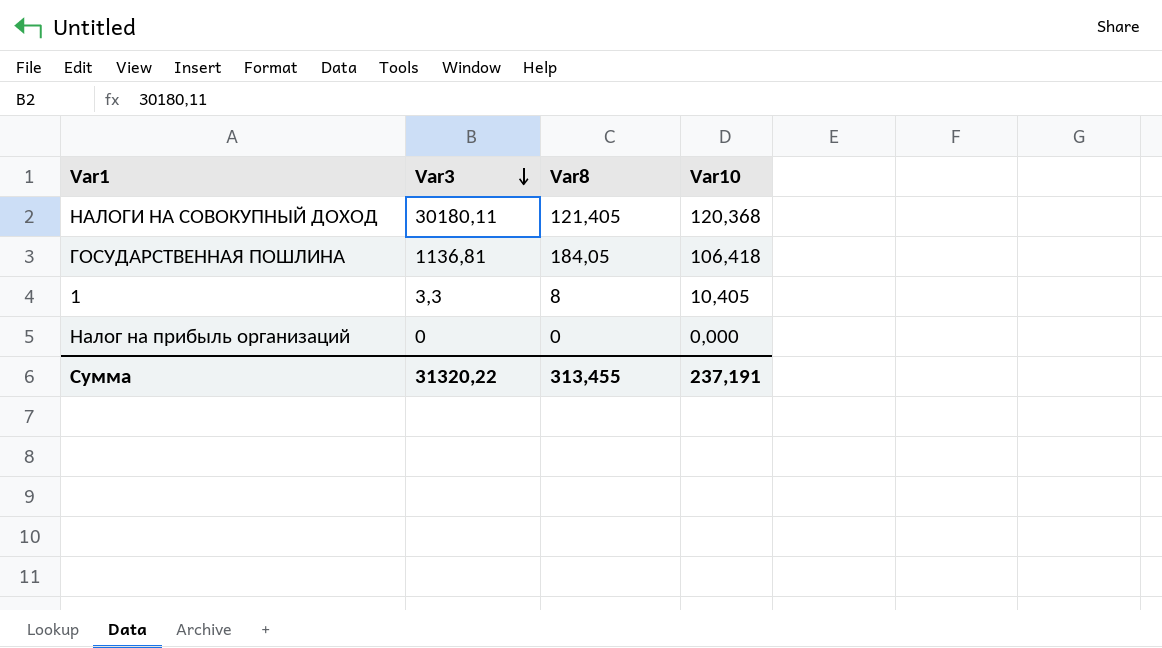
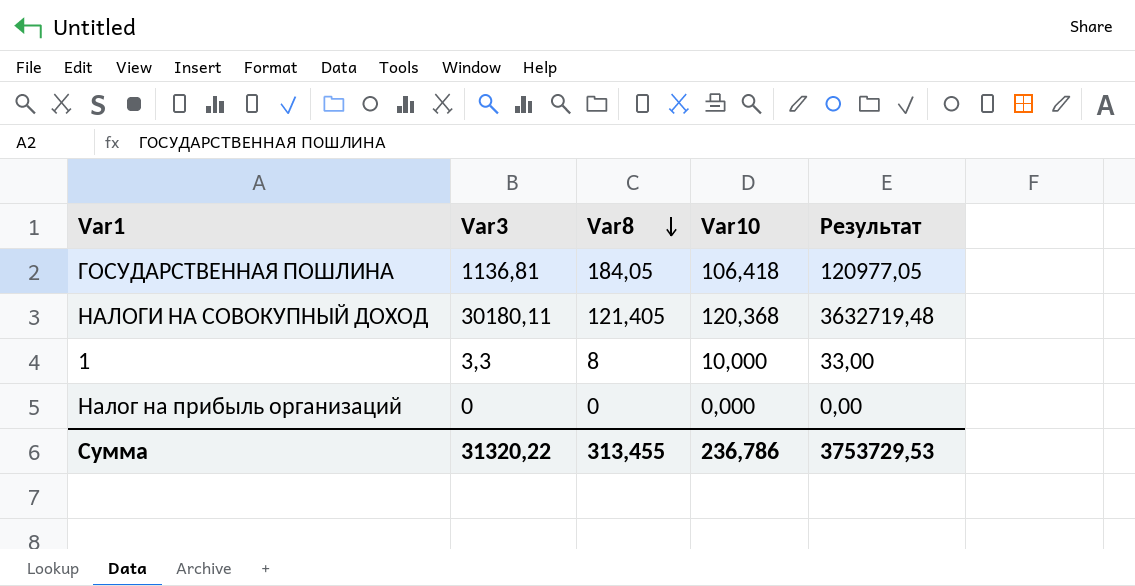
row order: Var3 descending -> Var8 descending
column Результат | formula: none -> [Var3] * [Var10]
1 | Var10: 10,405 -> 10,000
Сумма | Var10: 237,191 -> 236,786

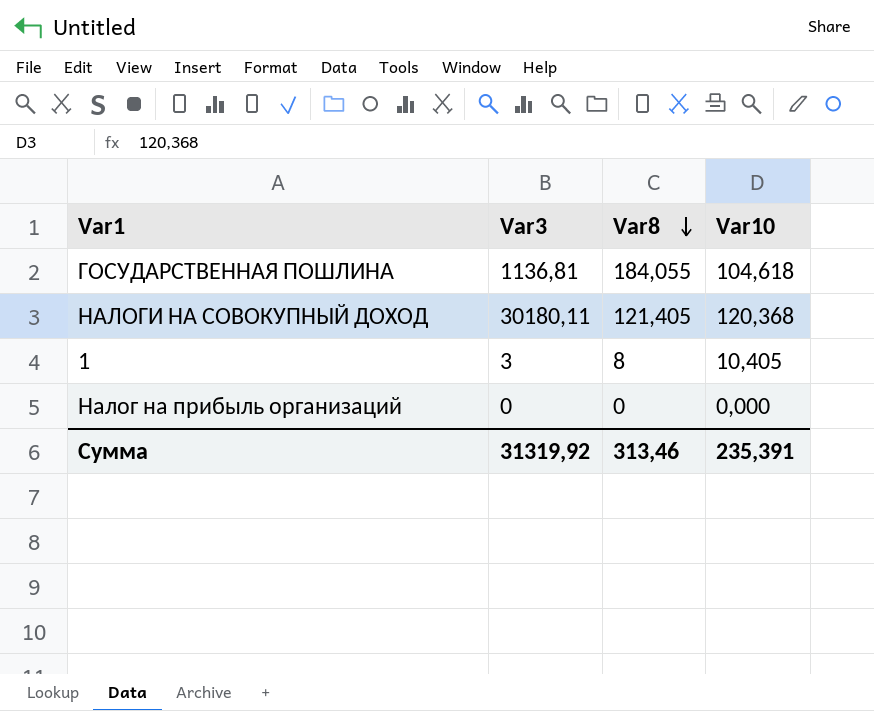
column Результат | formula: [Var3] * [Var10] -> none
ГОСУДАРСТВЕННАЯ ПОШЛИНА | Var8: 184,05 -> 184,055
ГОСУДАРСТВЕННАЯ ПОШЛИНА | Var10: 106,418 -> 104,618
1 | Var3: 3,3 -> 3
1 | Var10: 10,000 -> 10,405
Сумма | Var3: 31320,22 -> 31319,92
Сумма | Var8: 313,455 -> 313,46
Сумма | Var10: 236,786 -> 235,391

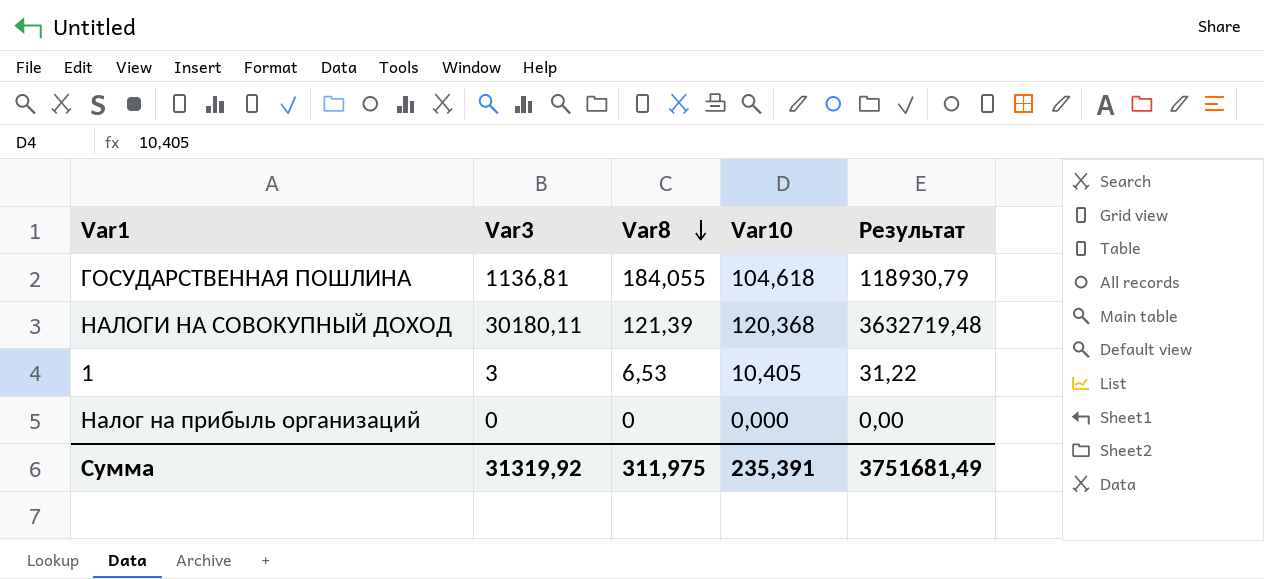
column Результат | formula: none -> [Var3] * [Var10]
НАЛОГИ НА СОВОКУПНЫЙ ДОХОД | Var8: 121,405 -> 121,39
1 | Var8: 8 -> 6,53
Сумма | Var8: 313,46 -> 311,975

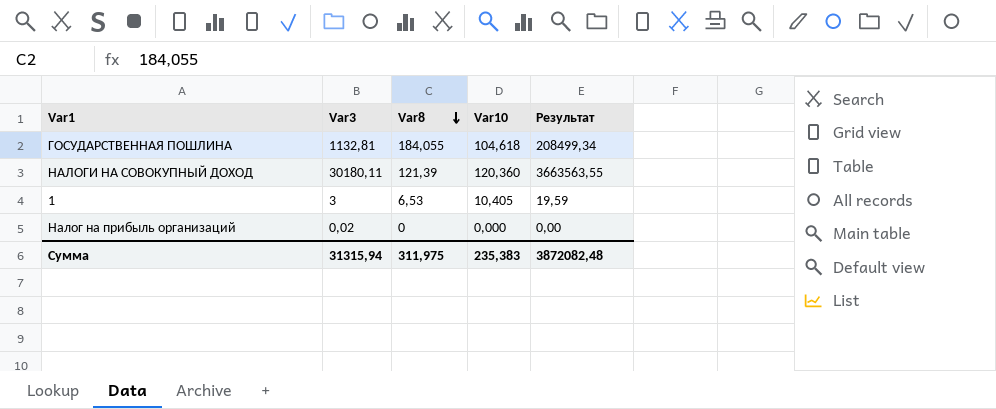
column Результат | formula: [Var3] * [Var10] -> [Var3] * [Var8]
ГОСУДАРСТВЕННАЯ ПОШЛИНА | Var3: 1136,81 -> 1132,81
НАЛОГИ НА СОВОКУПНЫЙ ДОХОД | Var10: 120,368 -> 120,360
Налог на прибыль организаций | Var3: 0 -> 0,02
Сумма | Var3: 31319,92 -> 31315,94
Сумма | Var10: 235,391 -> 235,383
Сумма | Результат: 3751681,49 -> 3872082,48

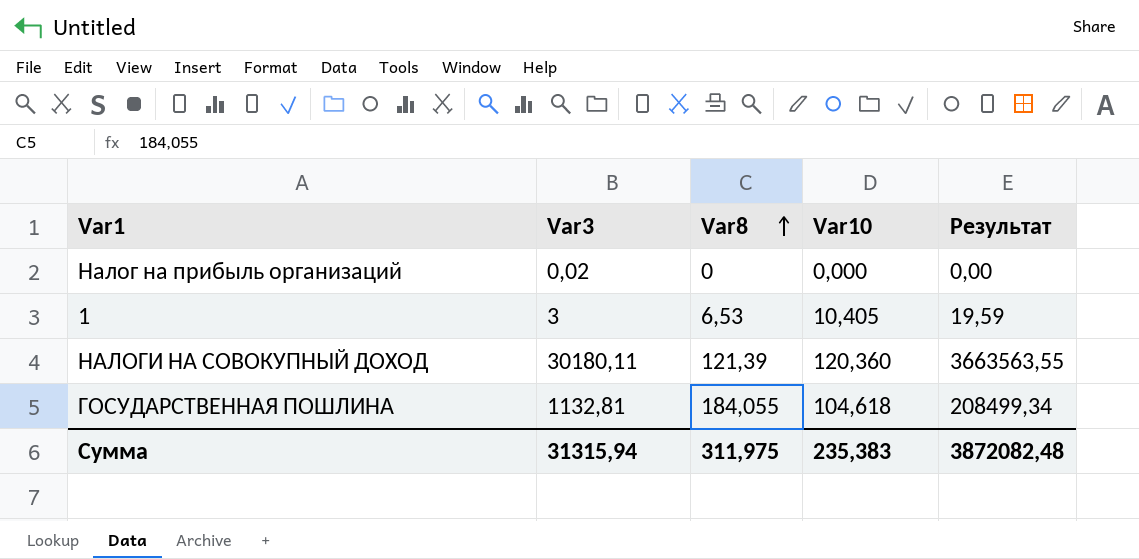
row order: Var8 descending -> Var8 ascending

